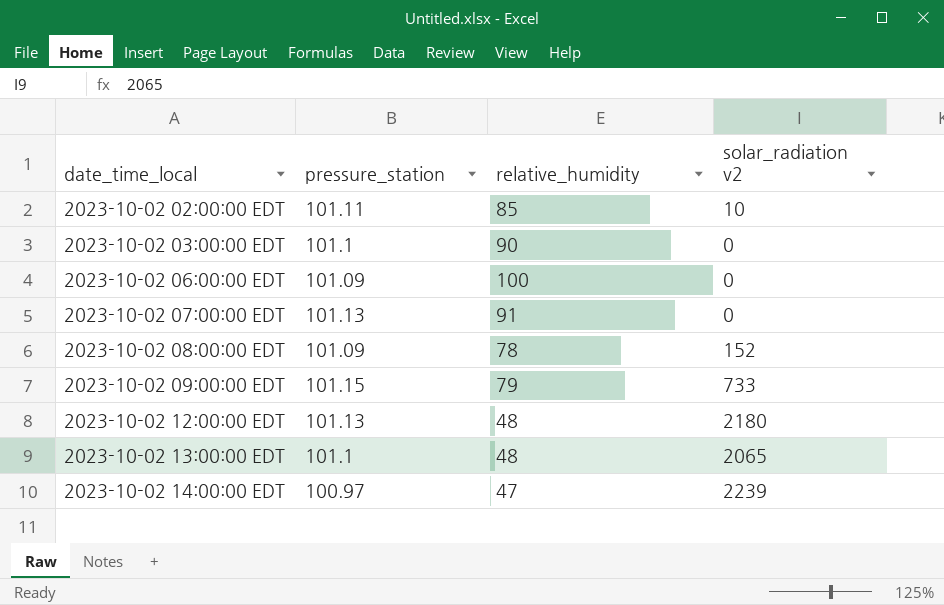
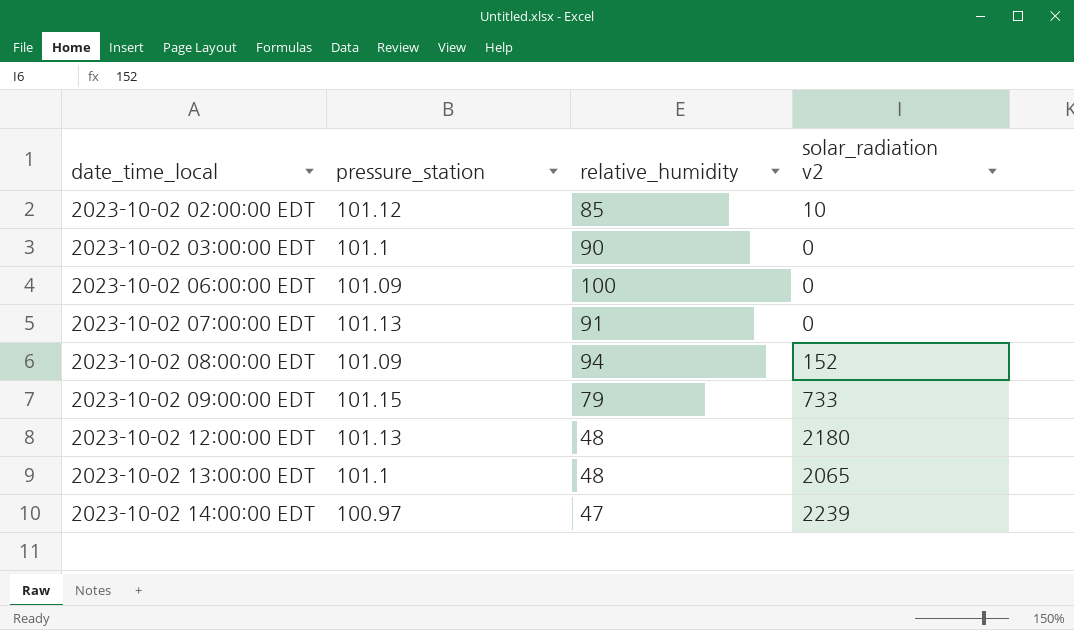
2023-10-02 02:00:00 EDT | pressure_station: 101.11 -> 101.12
2023-10-02 08:00:00 EDT | relative_humidity: 78 -> 94

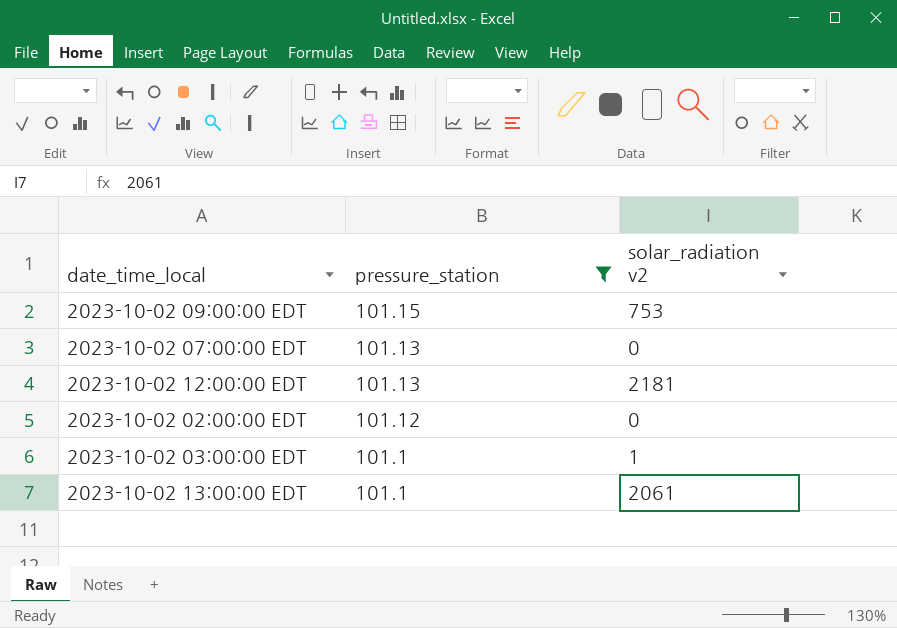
filter: none -> pressure_station >= 101.1
row order: date_time_local ascending -> pressure_station descending
column relative_humidity | position: 3 -> none
2023-10-02 09:00:00 EDT | solar_radiation v2: 733 -> 753
2023-10-02 12:00:00 EDT | solar_radiation v2: 2180 -> 2181
2023-10-02 02:00:00 EDT | solar_radiation v2: 10 -> 0
2023-10-02 03:00:00 EDT | solar_radiation v2: 0 -> 1
2023-10-02 13:00:00 EDT | solar_radiation v2: 2065 -> 2061

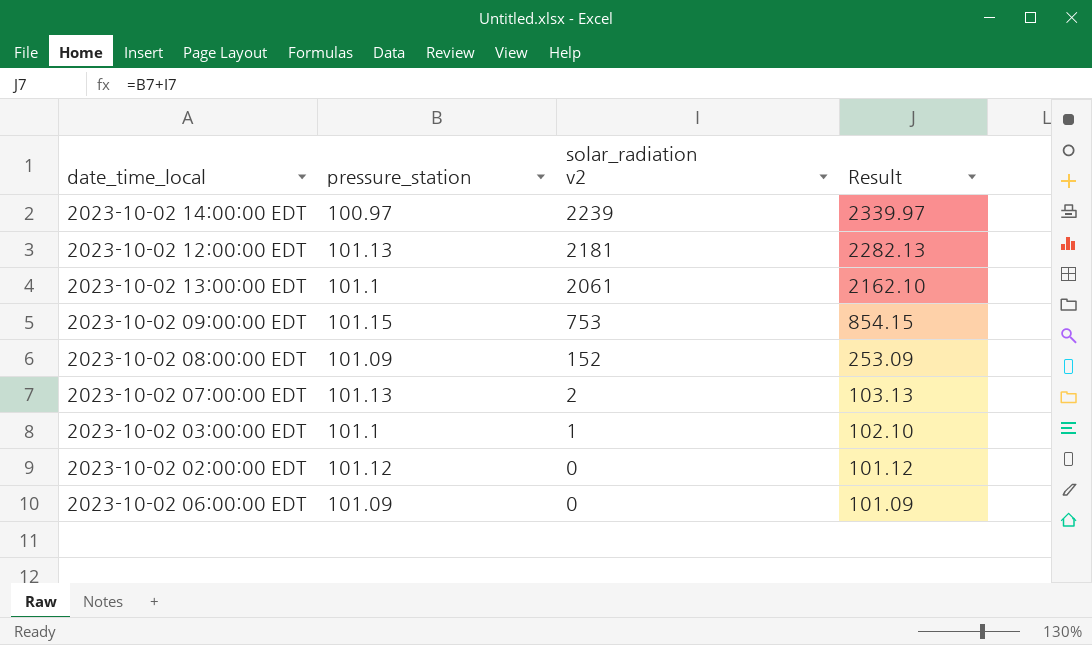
filter: pressure_station >= 101.1 -> none
row order: pressure_station descending -> solar_radiation v2 descending
column Result | formula: none -> [pressure_station] + [solar_radiation v2]
2023-10-02 07:00:00 EDT | solar_radiation v2: 0 -> 2

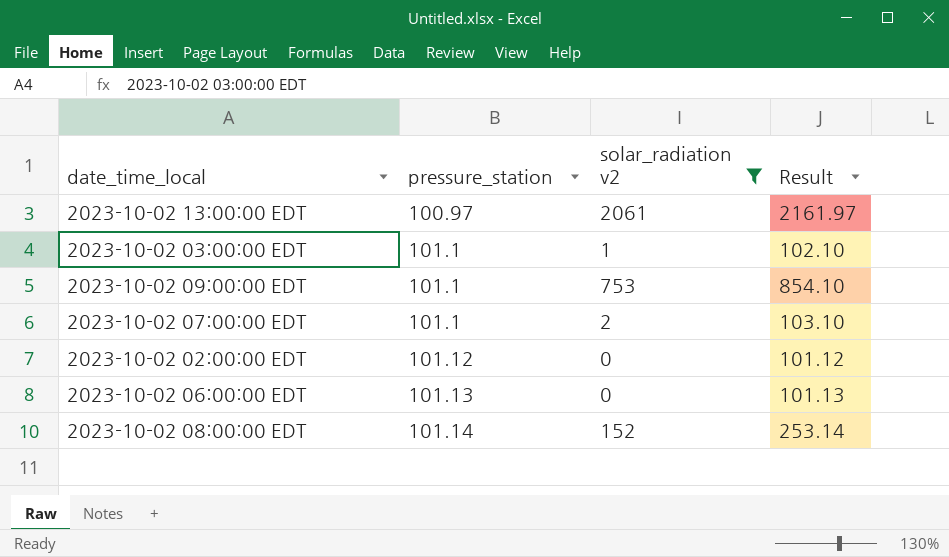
filter: none -> solar_radiation v2 <= 2061
row order: solar_radiation v2 descending -> pressure_station ascending
2023-10-02 13:00:00 EDT | pressure_station: 101.1 -> 100.97
2023-10-02 13:00:00 EDT | Result: 2162.10 -> 2161.97
2023-10-02 09:00:00 EDT | pressure_station: 101.15 -> 101.1
2023-10-02 09:00:00 EDT | Result: 854.15 -> 854.10
2023-10-02 07:00:00 EDT | pressure_station: 101.13 -> 101.1
2023-10-02 07:00:00 EDT | Result: 103.13 -> 103.10
2023-10-02 06:00:00 EDT | pressure_station: 101.09 -> 101.13
2023-10-02 06:00:00 EDT | Result: 101.09 -> 101.13
2023-10-02 08:00:00 EDT | pressure_station: 101.09 -> 101.14
2023-10-02 08:00:00 EDT | Result: 253.09 -> 253.14

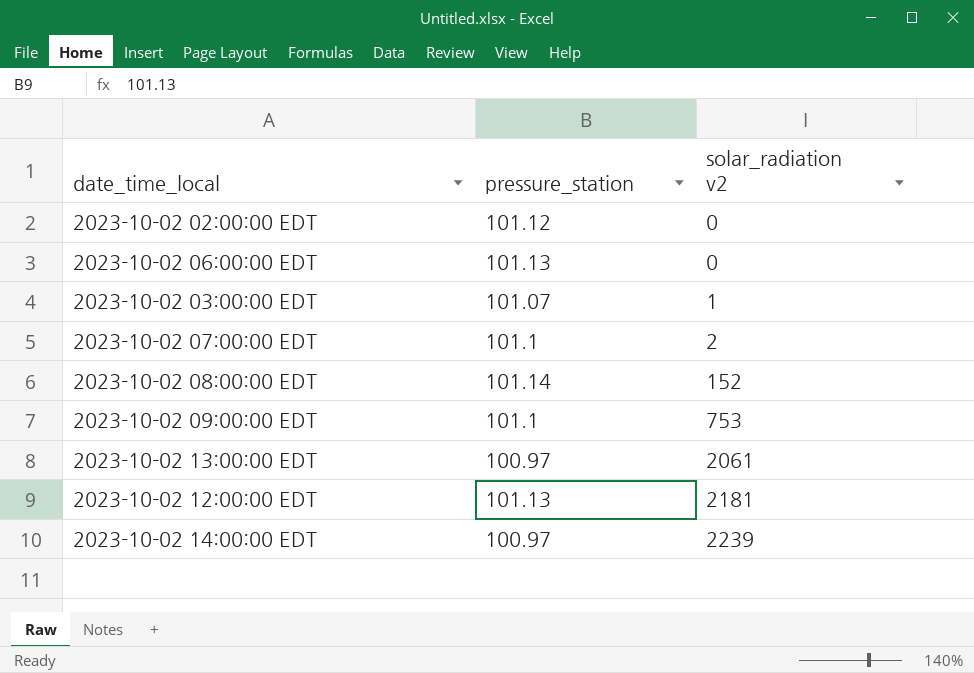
filter: solar_radiation v2 <= 2061 -> none
row order: pressure_station ascending -> solar_radiation v2 ascending
column Result | formula: [pressure_station] + [solar_radiation v2] -> none
2023-10-02 03:00:00 EDT | pressure_station: 101.1 -> 101.07

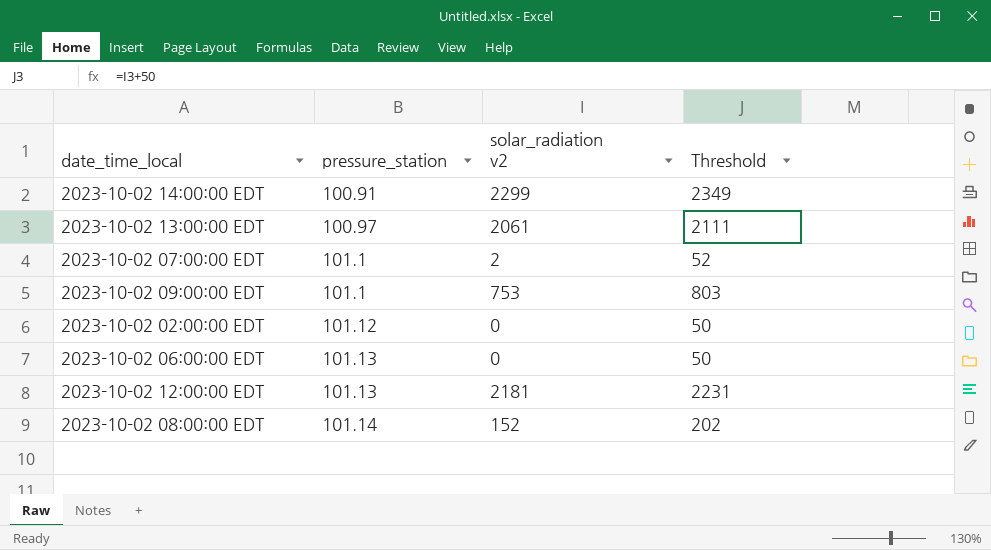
row order: solar_radiation v2 ascending -> pressure_station ascending
column Threshold | formula: none -> [solar_radiation v2] + 50
row 2023-10-02 03:00:00 EDT: 101.07 | 1 -> none
2023-10-02 14:00:00 EDT | pressure_station: 100.97 -> 100.91
2023-10-02 14:00:00 EDT | solar_radiation v2: 2239 -> 2299

